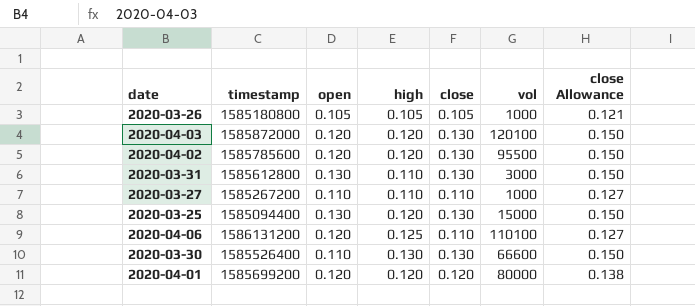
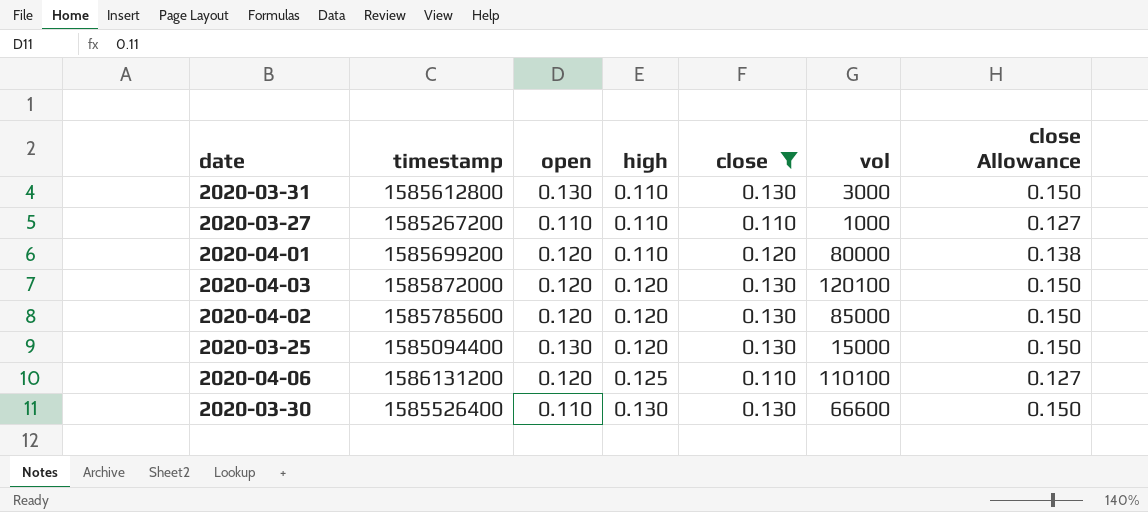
filter: none -> close != 0.105
row order: none -> high ascending
2020-04-01 | high: 0.120 -> 0.110
2020-04-02 | vol: 95500 -> 85000

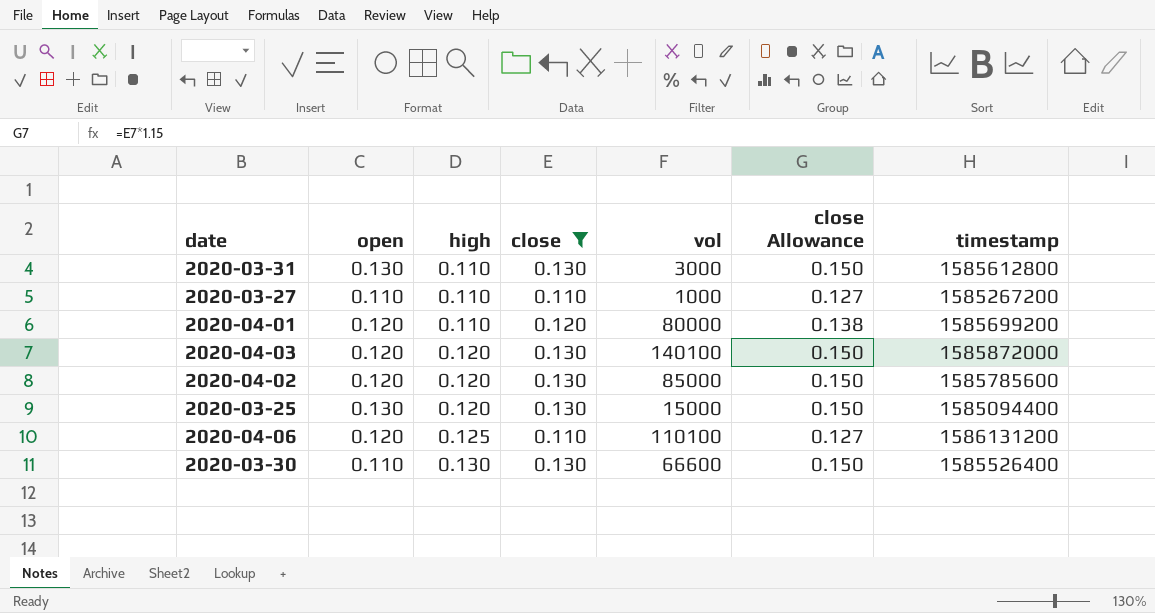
column timestamp | position: 2 -> 7
2020-04-03 | vol: 120100 -> 140100

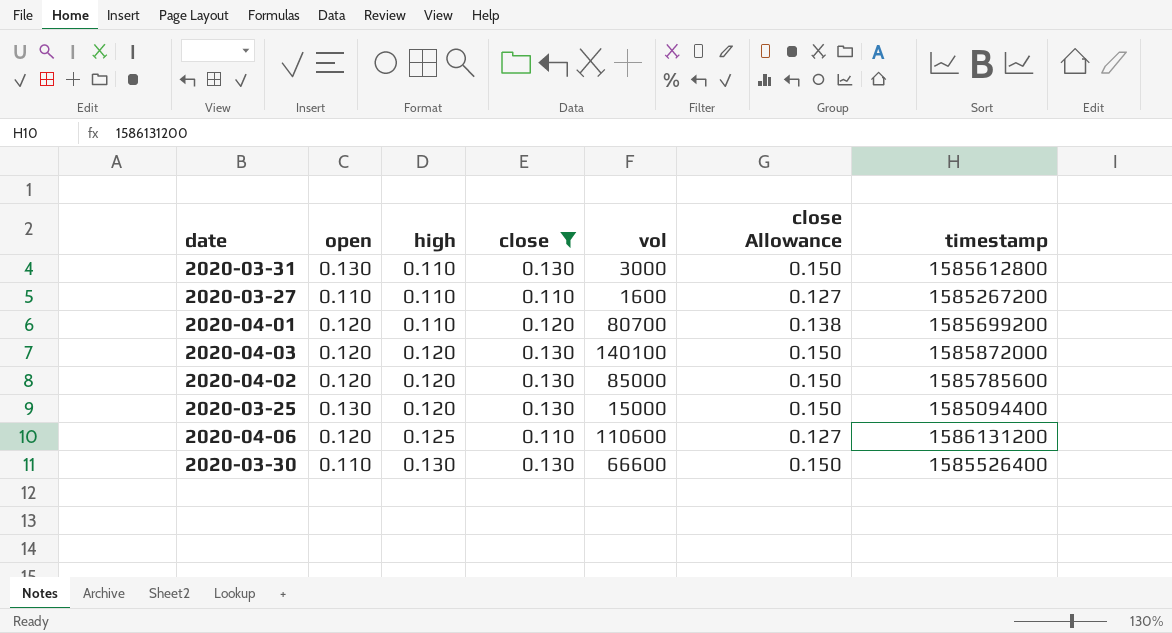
2020-03-27 | vol: 1000 -> 1600
2020-04-01 | vol: 80000 -> 80700
2020-04-06 | vol: 110100 -> 110600

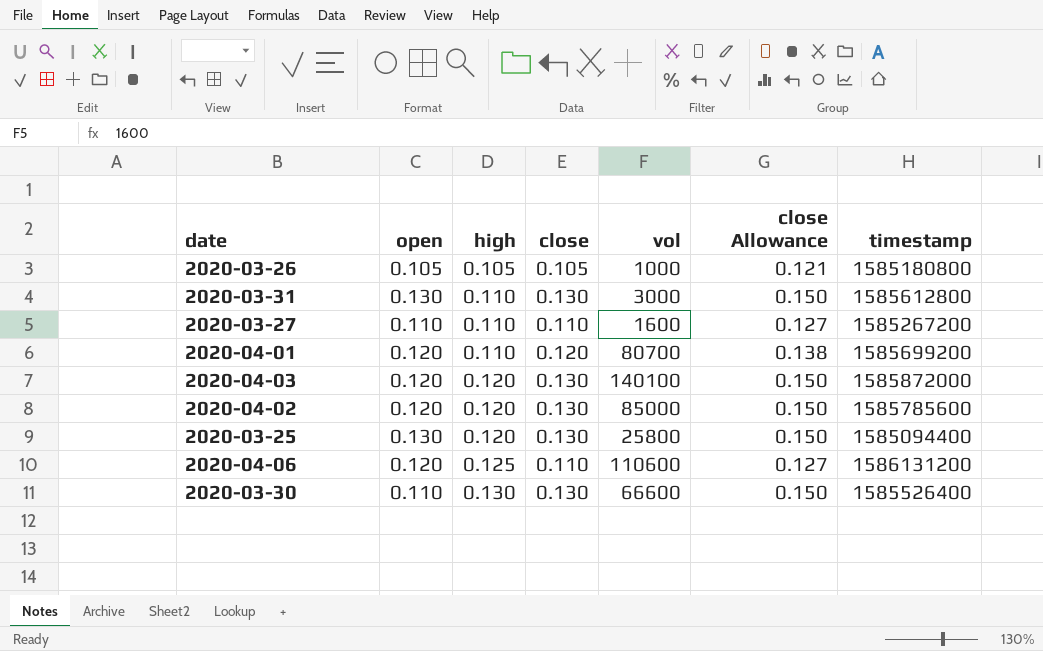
filter: close != 0.105 -> none
2020-03-25 | vol: 15000 -> 25800

